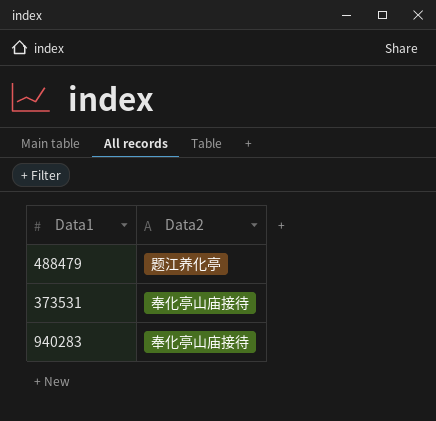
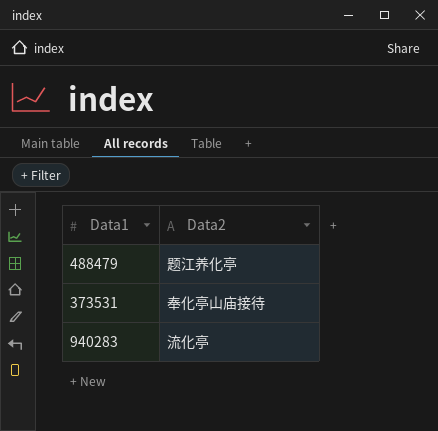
940283 | Data2: 奉化亭山庙接待 -> 流化亭

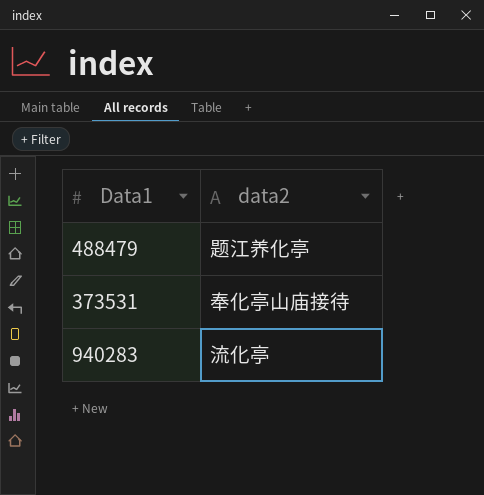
column name: Data2 -> data2

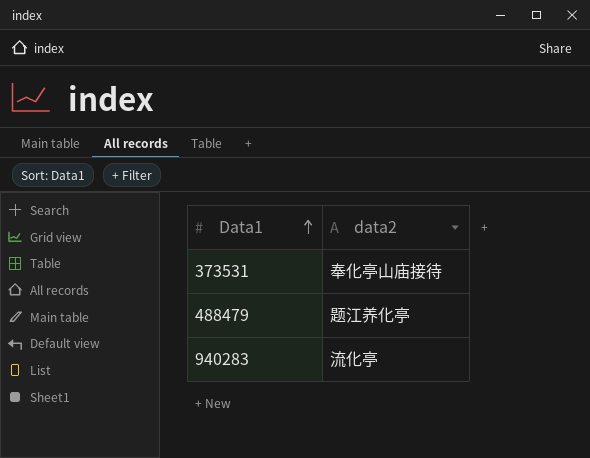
row order: none -> Data1 ascending

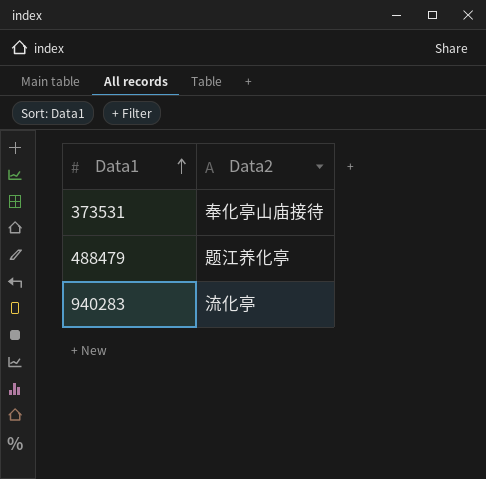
column name: data2 -> Data2

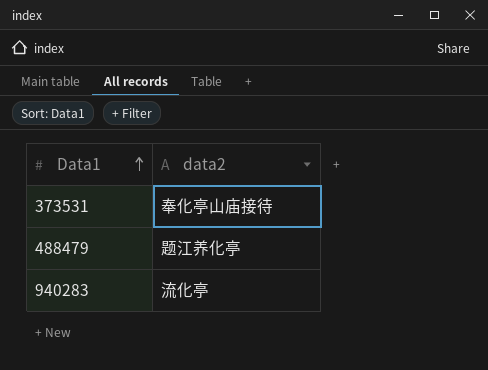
column name: Data2 -> data2

